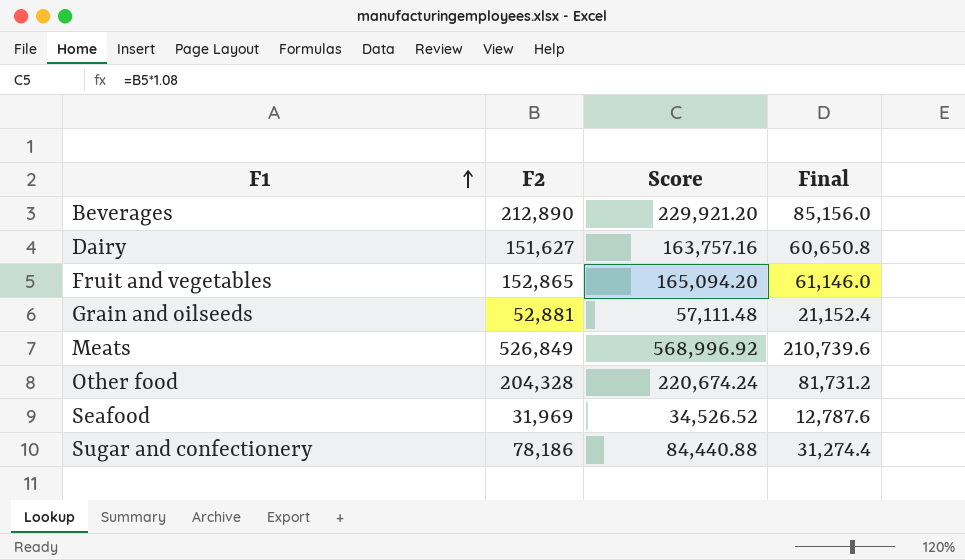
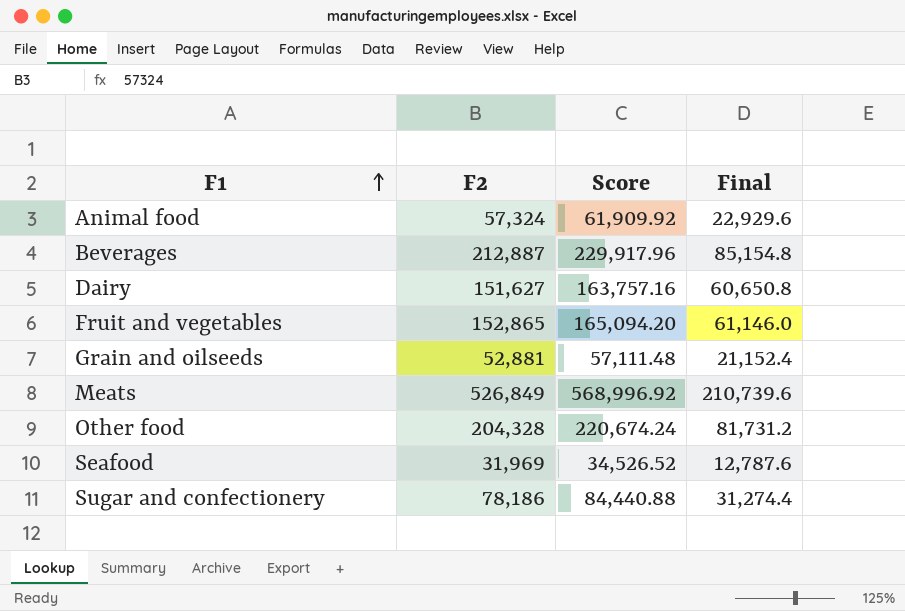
row Animal food: none -> 57,324 | 61,909.92 | 22,929.6
Beverages | F2: 212,890 -> 212,887
Beverages | Score: 229,921.20 -> 229,917.96
Beverages | Final: 85,156.0 -> 85,154.8

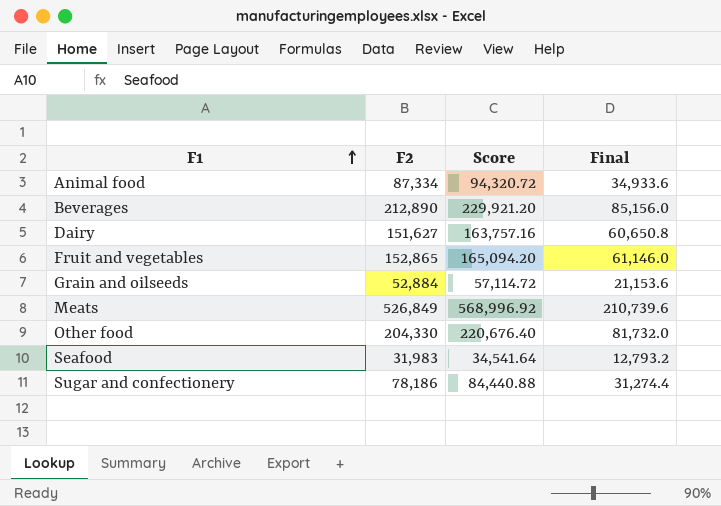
Animal food | F2: 57,324 -> 87,334
Animal food | Score: 61,909.92 -> 94,320.72
Animal food | Final: 22,929.6 -> 34,933.6
Beverages | F2: 212,887 -> 212,890
Beverages | Score: 229,917.96 -> 229,921.20
Beverages | Final: 85,154.8 -> 85,156.0
Grain and oilseeds | F2: 52,881 -> 52,884
Grain and oilseeds | Score: 57,111.48 -> 57,114.72
Grain and oilseeds | Final: 21,152.4 -> 21,153.6
Other food | F2: 204,328 -> 204,330
Other food | Score: 220,674.24 -> 220,676.40
Other food | Final: 81,731.2 -> 81,732.0
Seafood | F2: 31,969 -> 31,983
Seafood | Score: 34,526.52 -> 34,541.64
Seafood | Final: 12,787.6 -> 12,793.2

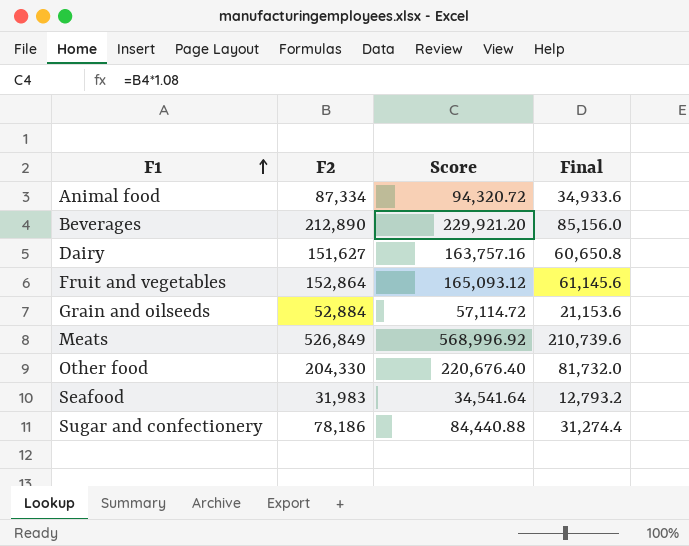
Fruit and vegetables | F2: 152,865 -> 152,864
Fruit and vegetables | Score: 165,094.20 -> 165,093.12
Fruit and vegetables | Final: 61,146.0 -> 61,145.6

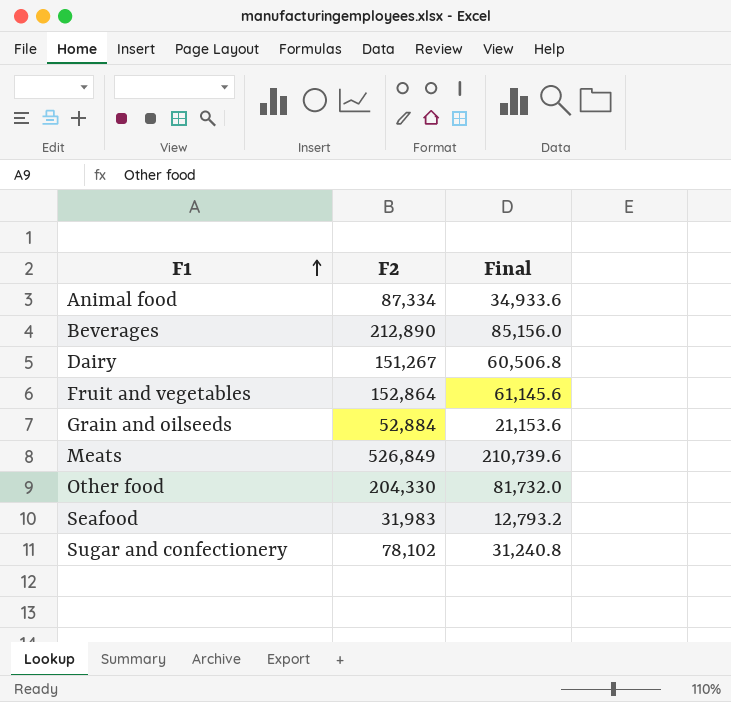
column Score | formula: [F2] * 1.08 -> none
Dairy | F2: 151,627 -> 151,267
Dairy | Final: 60,650.8 -> 60,506.8
Sugar and confectionery | F2: 78,186 -> 78,102
Sugar and confectionery | Final: 31,274.4 -> 31,240.8

